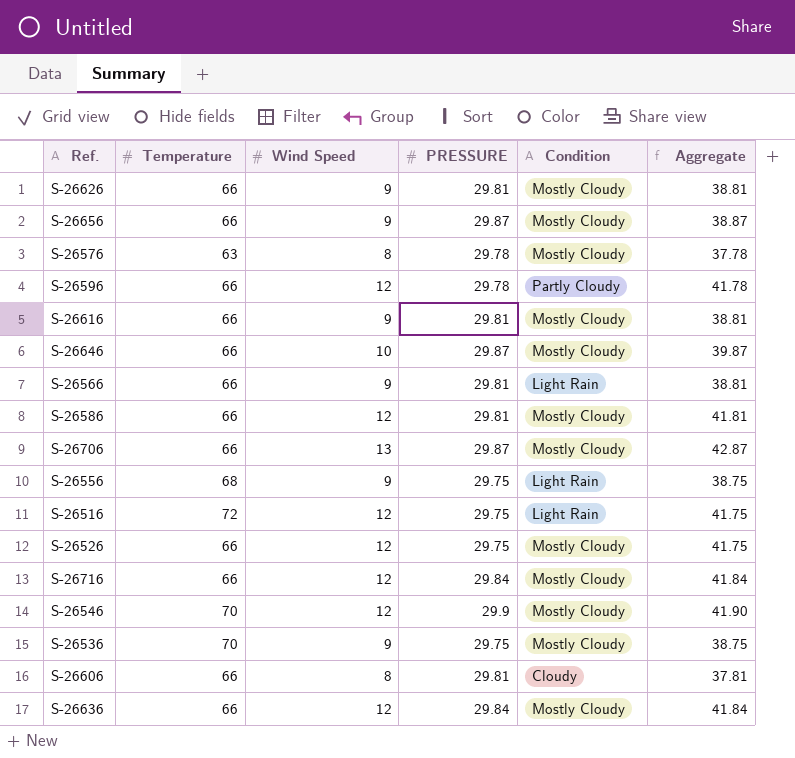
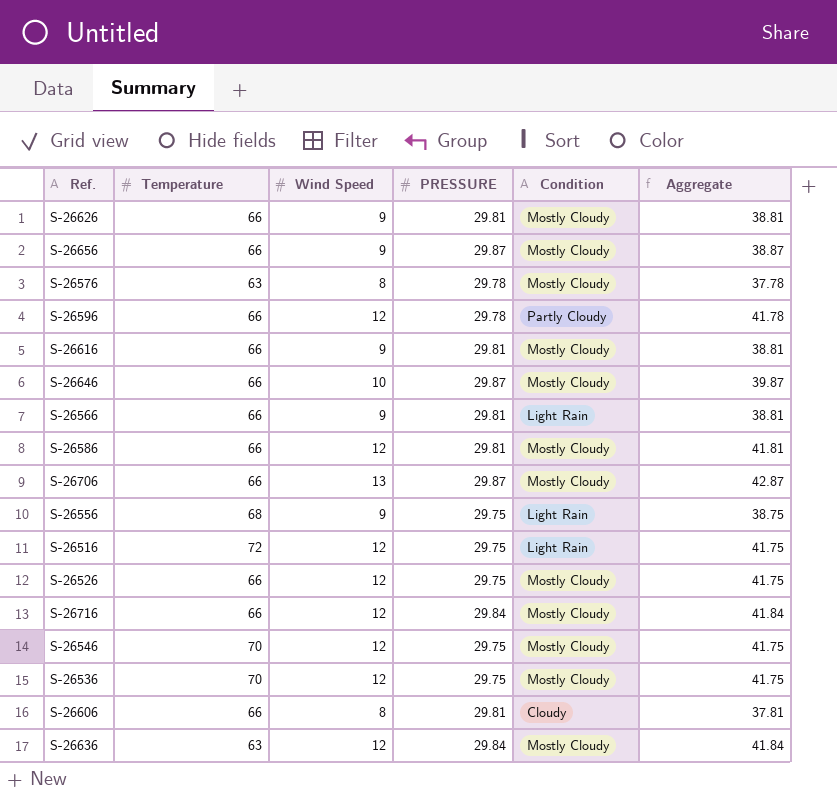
S-26546 | PRESSURE: 29.9 -> 29.75
S-26546 | Aggregate: 41.90 -> 41.75
S-26536 | Wind Speed: 9 -> 12
S-26536 | Aggregate: 38.75 -> 41.75
S-26636 | Temperature: 66 -> 63

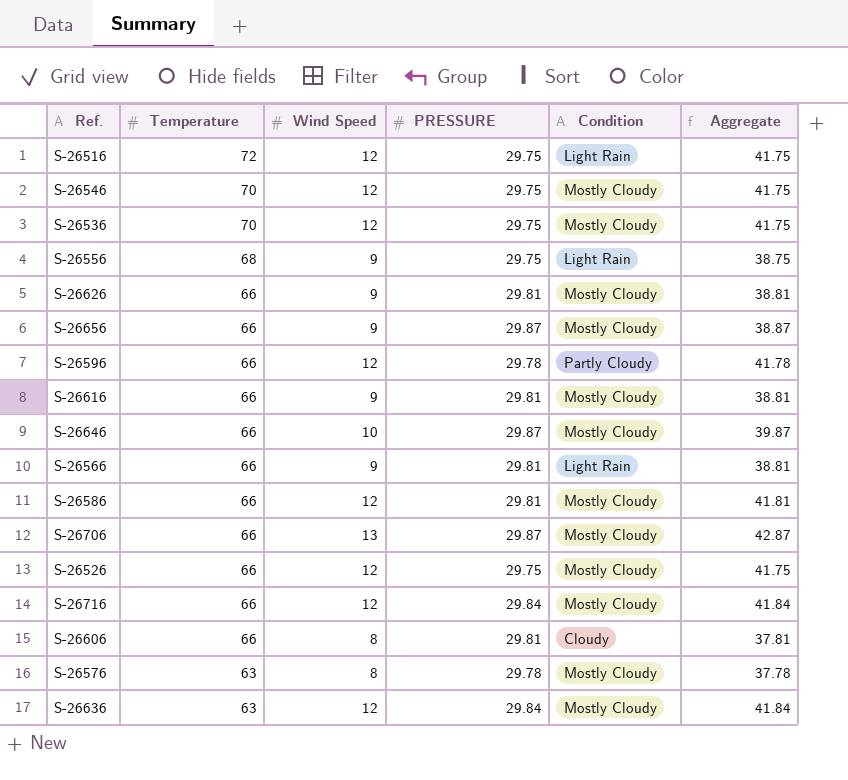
row order: none -> Temperature descending

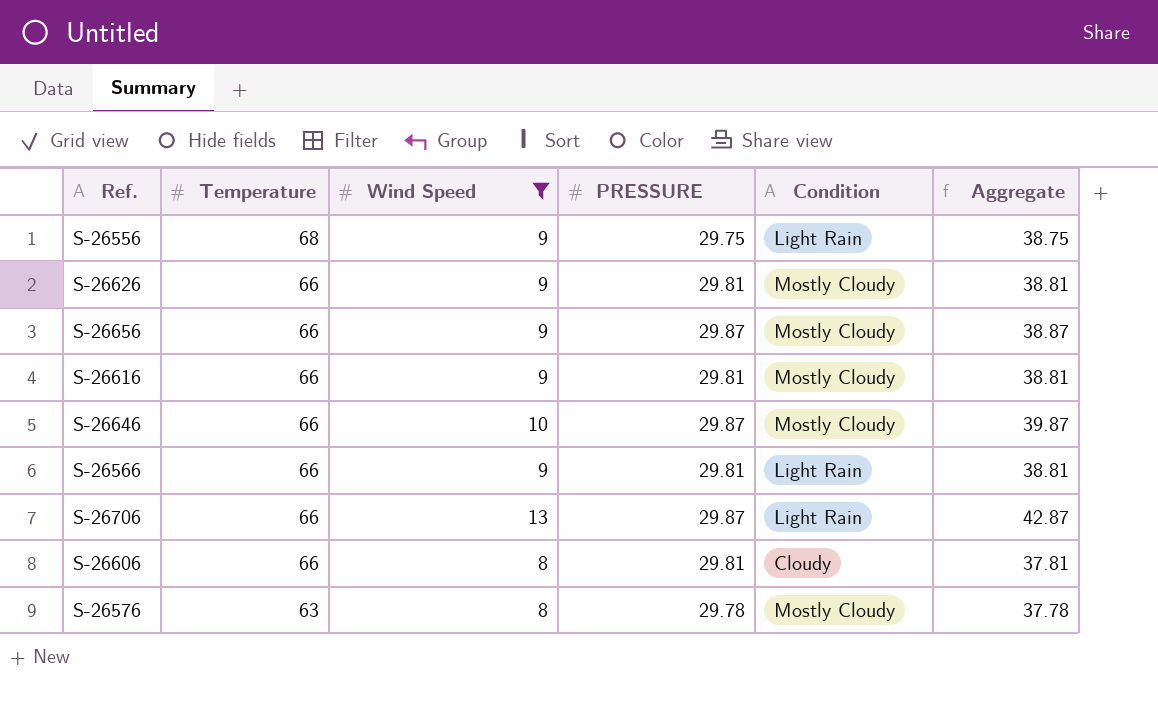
filter: none -> Wind Speed != 12
S-26706 | Condition: Mostly Cloudy -> Light Rain

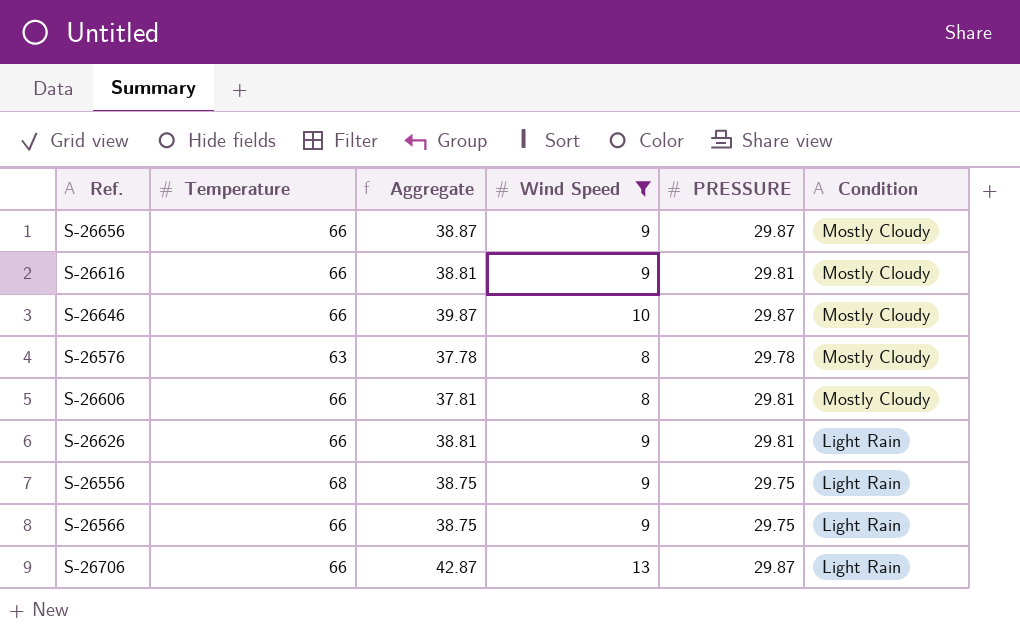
row order: Temperature descending -> Condition descending
column Aggregate | position: 6 -> 3
S-26606 | Condition: Cloudy -> Mostly Cloudy
S-26626 | Condition: Mostly Cloudy -> Light Rain
S-26566 | Aggregate: 38.81 -> 38.75
S-26566 | PRESSURE: 29.81 -> 29.75

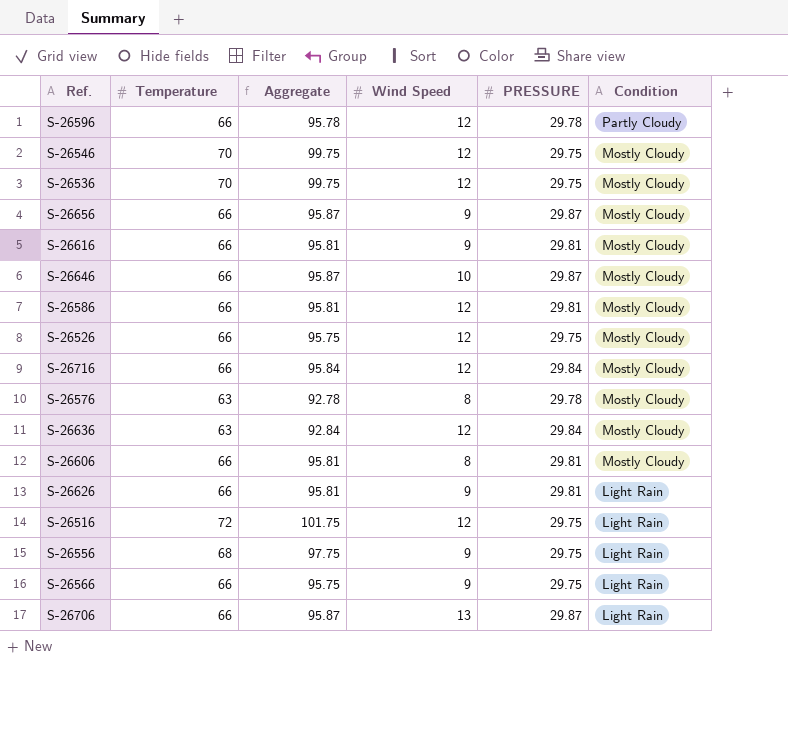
filter: Wind Speed != 12 -> none
column Aggregate | formula: [Wind Speed] + [PRESSURE] -> [Temperature] + [PRESSURE]

